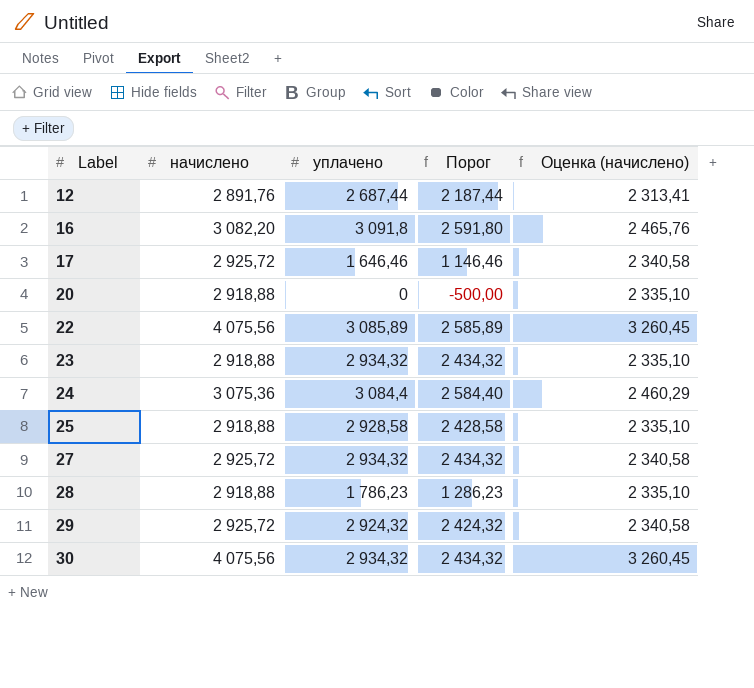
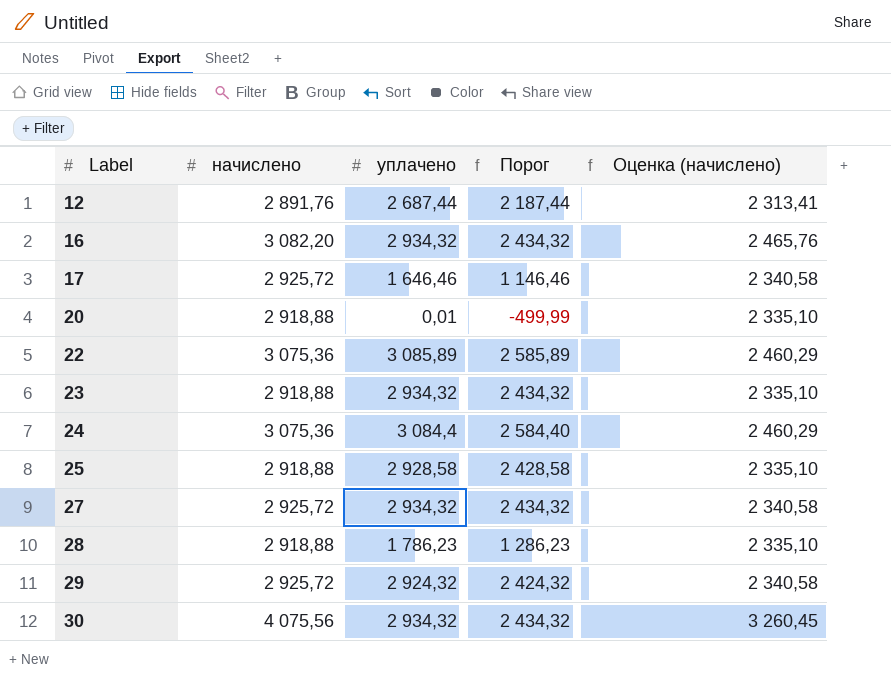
16 | уплачено: 3 091,8 -> 2 934,32
16 | Порог: 2 591,80 -> 2 434,32
20 | уплачено: 0 -> 0,01
20 | Порог: -500,00 -> -499,99
22 | начислено: 4 075,56 -> 3 075,36
22 | Оценка (начислено): 3 260,45 -> 2 460,29

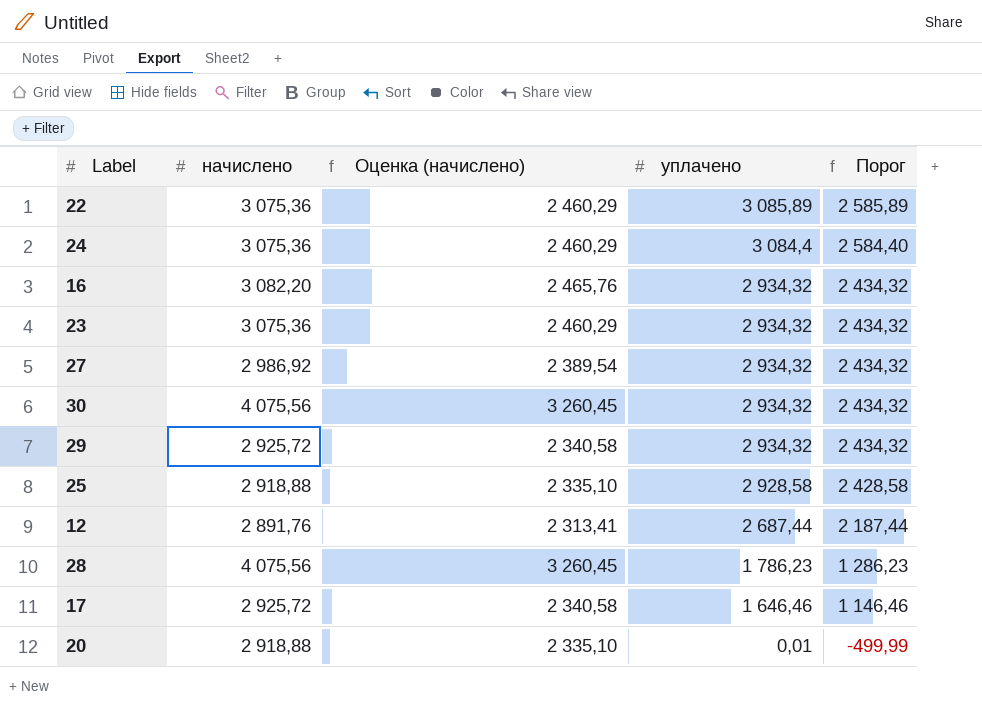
row order: Label ascending -> уплачено descending
column Оценка (начислено) | position: 5 -> 3
23 | начислено: 2 918,88 -> 3 075,36
23 | Оценка (начислено): 2 335,10 -> 2 460,29
27 | начислено: 2 925,72 -> 2 986,92
27 | Оценка (начислено): 2 340,58 -> 2 389,54
29 | уплачено: 2 924,32 -> 2 934,32
29 | Порог: 2 424,32 -> 2 434,32
28 | начислено: 2 918,88 -> 4 075,56
28 | Оценка (начислено): 2 335,10 -> 3 260,45

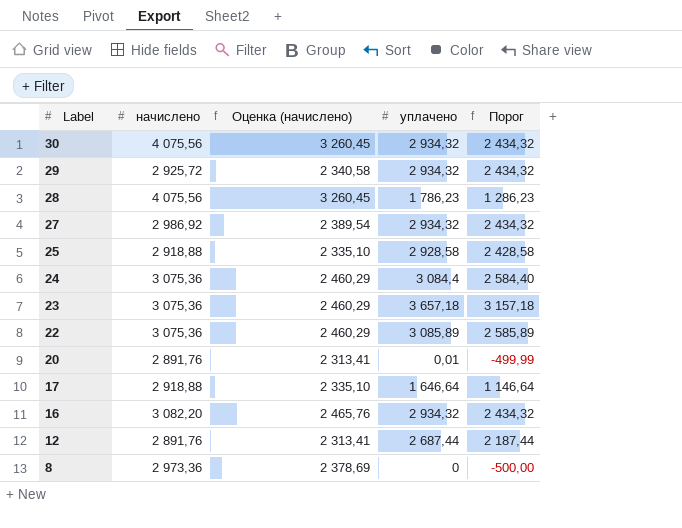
row order: уплачено descending -> Label descending
23 | уплачено: 2 934,32 -> 3 657,18
23 | Порог: 2 434,32 -> 3 157,18
20 | начислено: 2 918,88 -> 2 891,76
20 | Оценка (начислено): 2 335,10 -> 2 313,41
17 | начислено: 2 925,72 -> 2 918,88
17 | Оценка (начислено): 2 340,58 -> 2 335,10
17 | уплачено: 1 646,46 -> 1 646,64
17 | Порог: 1 146,46 -> 1 146,64
row 8: none -> 2 973,36 | 2 378,69 | 0 | -500,00

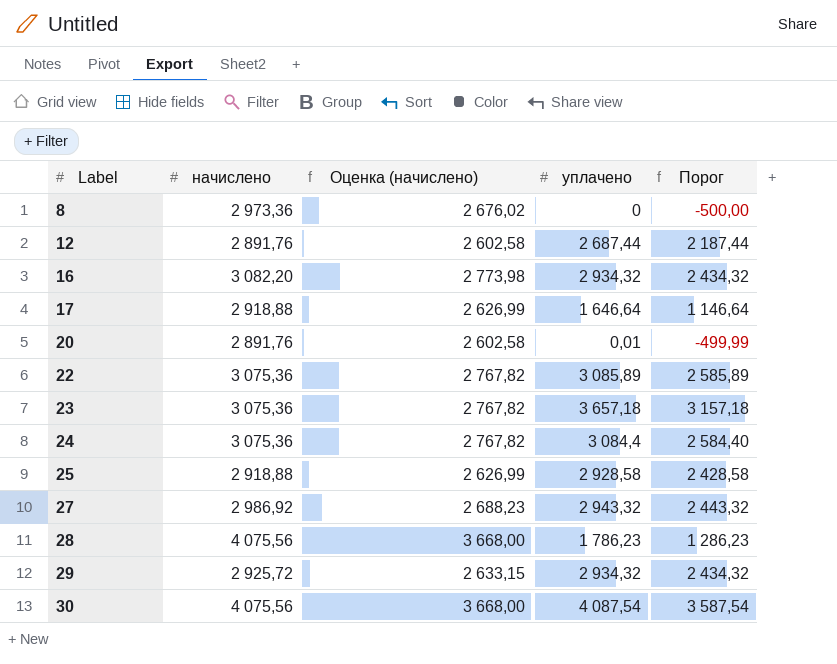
row order: Label descending -> Label ascending
column Оценка (начислено) | formula: [начислено] * 0,8 -> [начислено] * 0,9
27 | уплачено: 2 934,32 -> 2 943,32
27 | Порог: 2 434,32 -> 2 443,32
30 | уплачено: 2 934,32 -> 4 087,54
30 | Порог: 2 434,32 -> 3 587,54

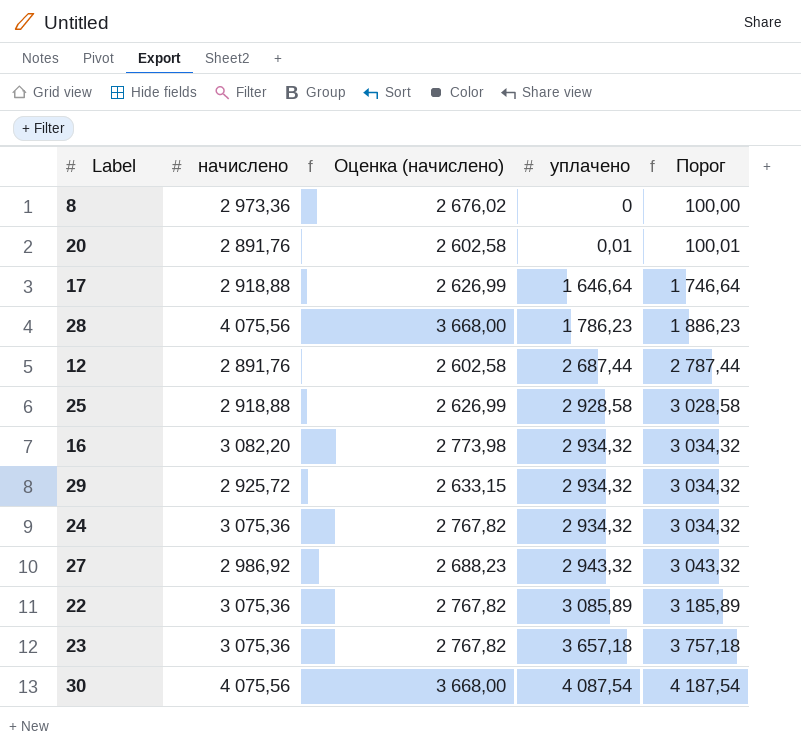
row order: Label ascending -> уплачено ascending
column Порог | formula: [уплачено] - 500 -> [уплачено] + 100
24 | уплачено: 3 084,4 -> 2 934,32

